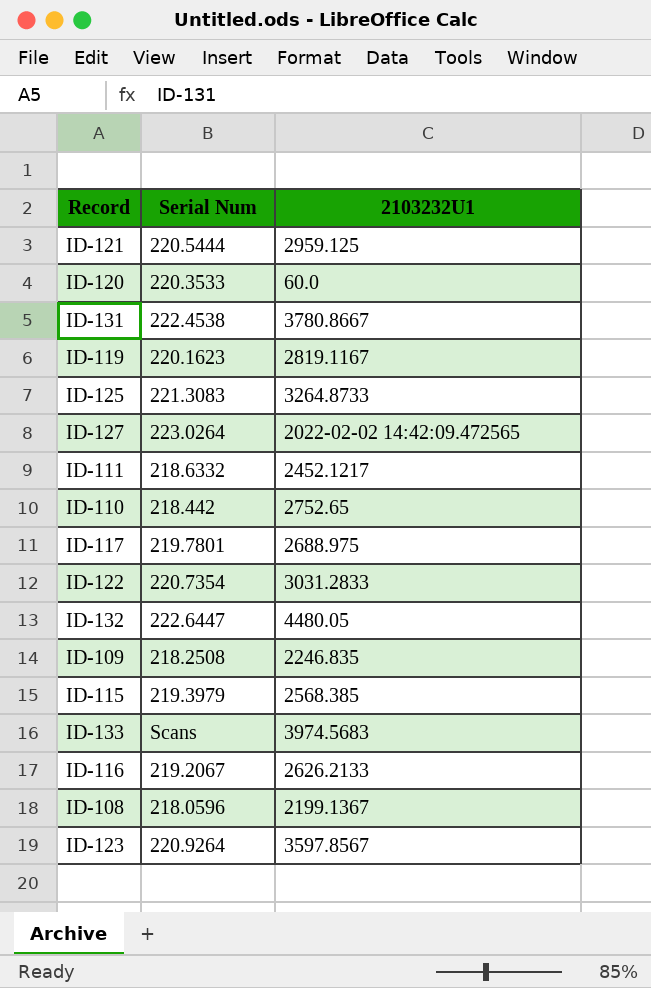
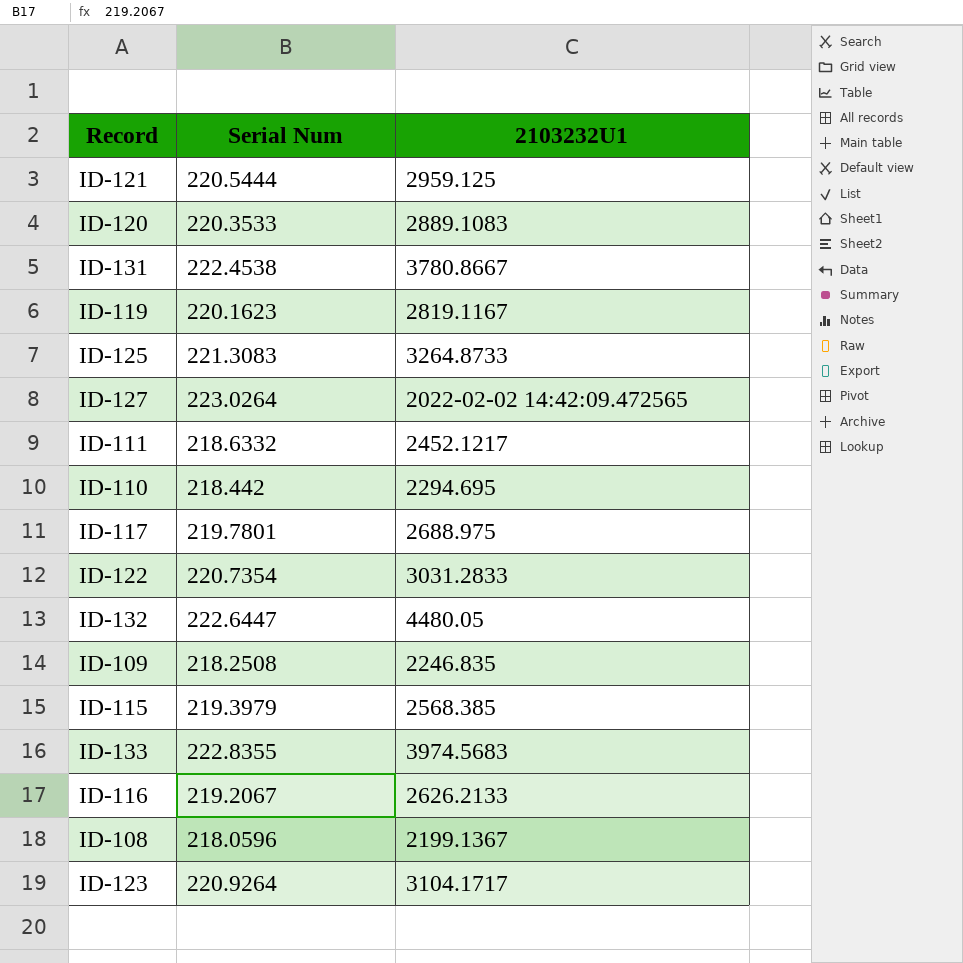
ID-120 | 2103232U1: 60.0 -> 2889.1083
ID-110 | 2103232U1: 2752.65 -> 2294.695
ID-133 | Serial Num: Scans -> 222.8355
ID-123 | 2103232U1: 3597.8567 -> 3104.1717

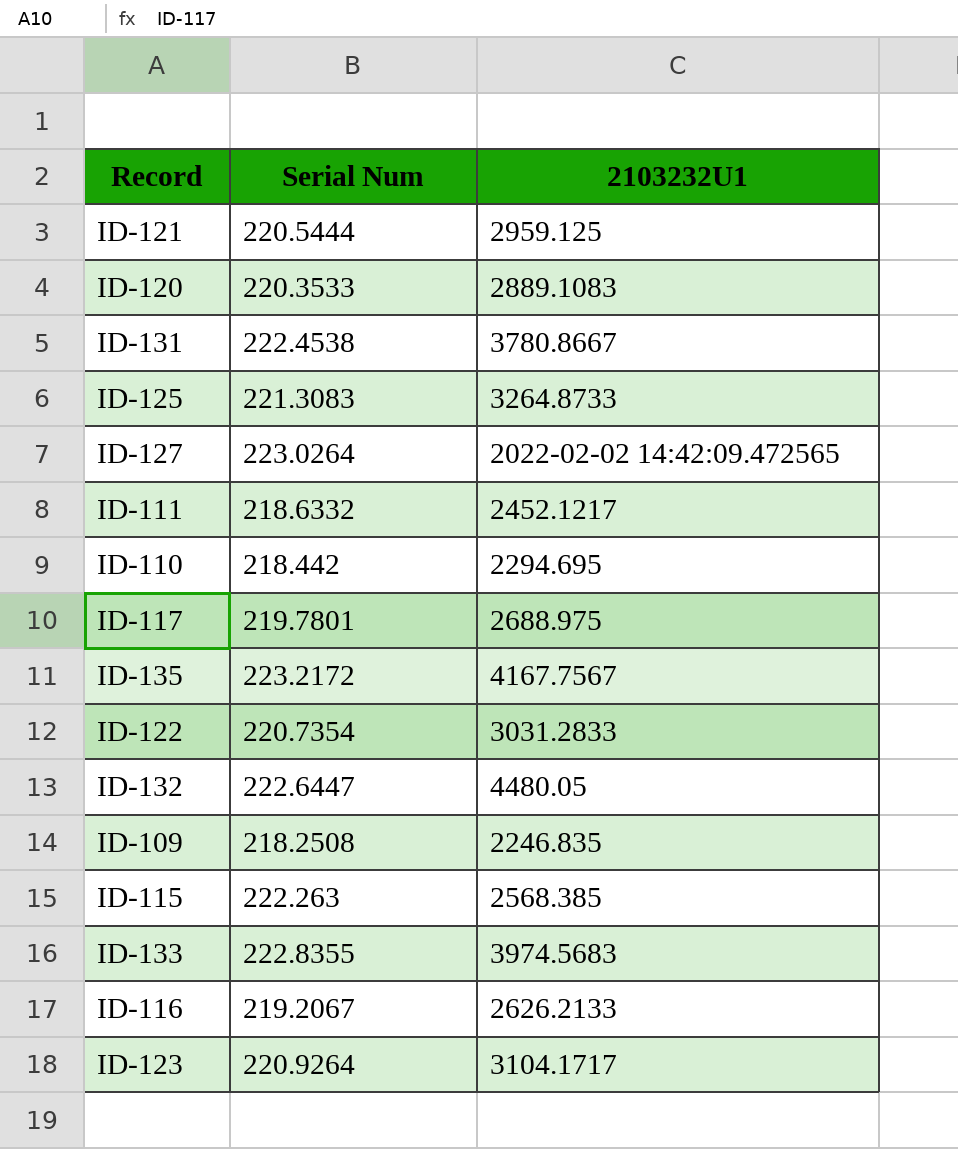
row ID-119: 220.1623 | 2819.1167 -> none
row ID-108: 218.0596 | 2199.1367 -> none
row ID-135: none -> 223.2172 | 4167.7567
ID-115 | Serial Num: 219.3979 -> 222.263

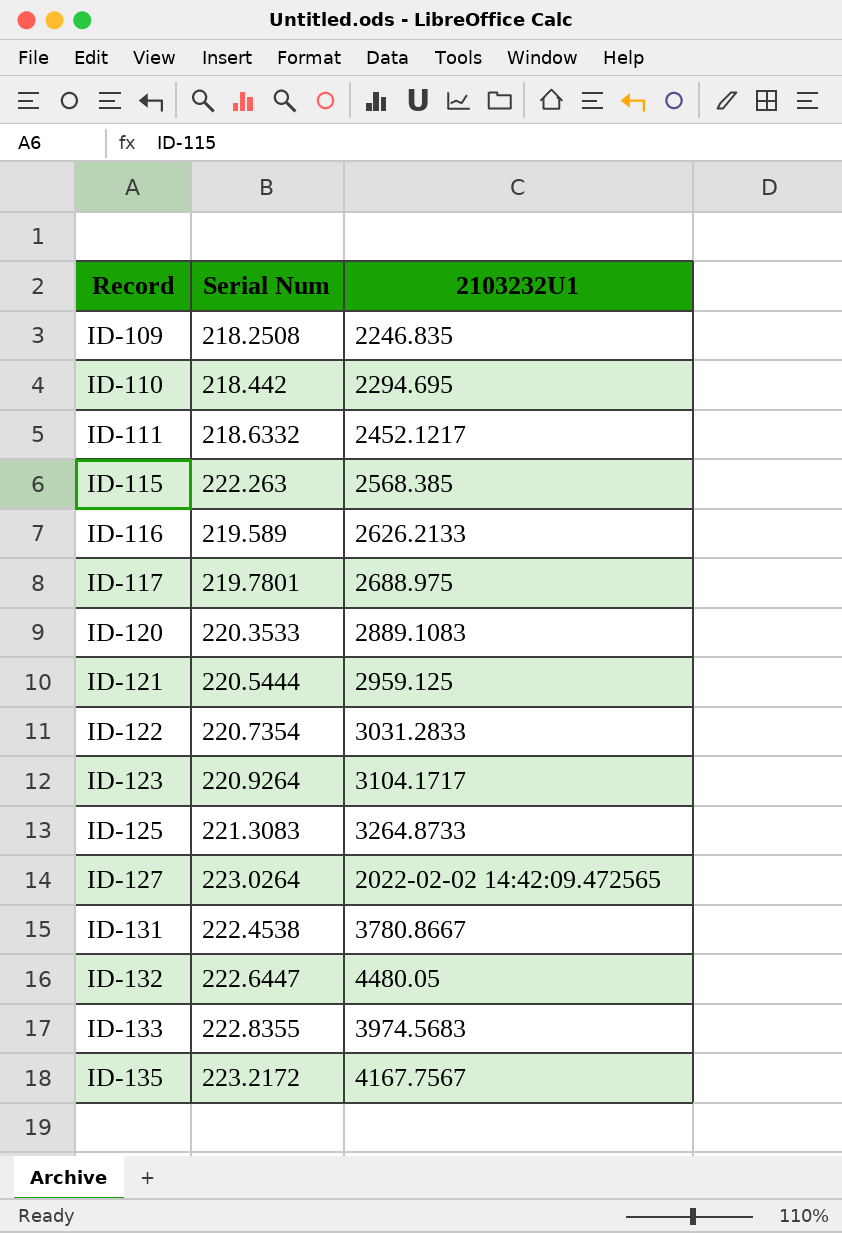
row order: none -> Record ascending
ID-116 | Serial Num: 219.2067 -> 219.589

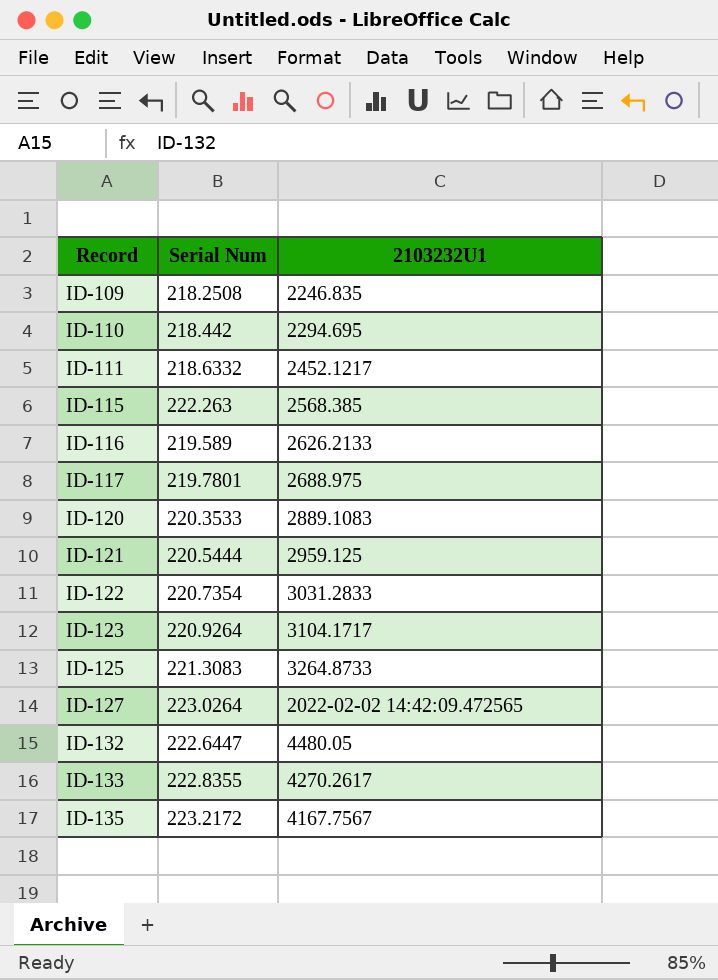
row ID-131: 222.4538 | 3780.8667 -> none
ID-133 | 2103232U1: 3974.5683 -> 4270.2617

